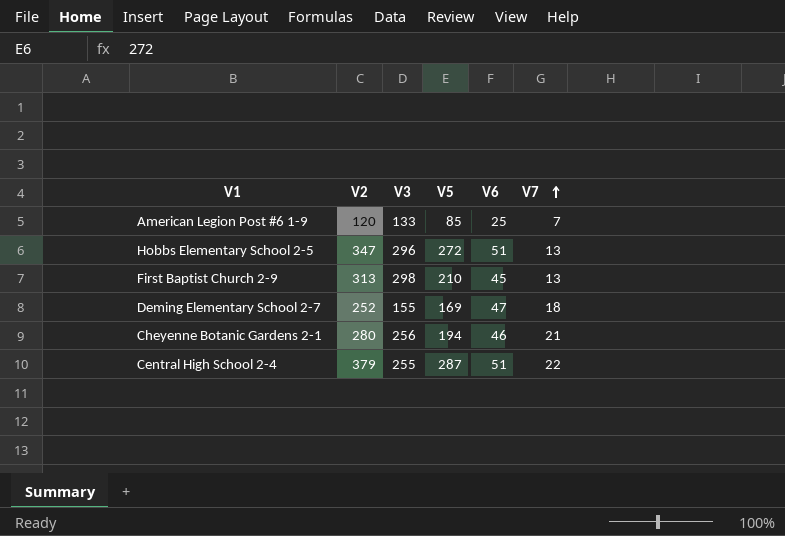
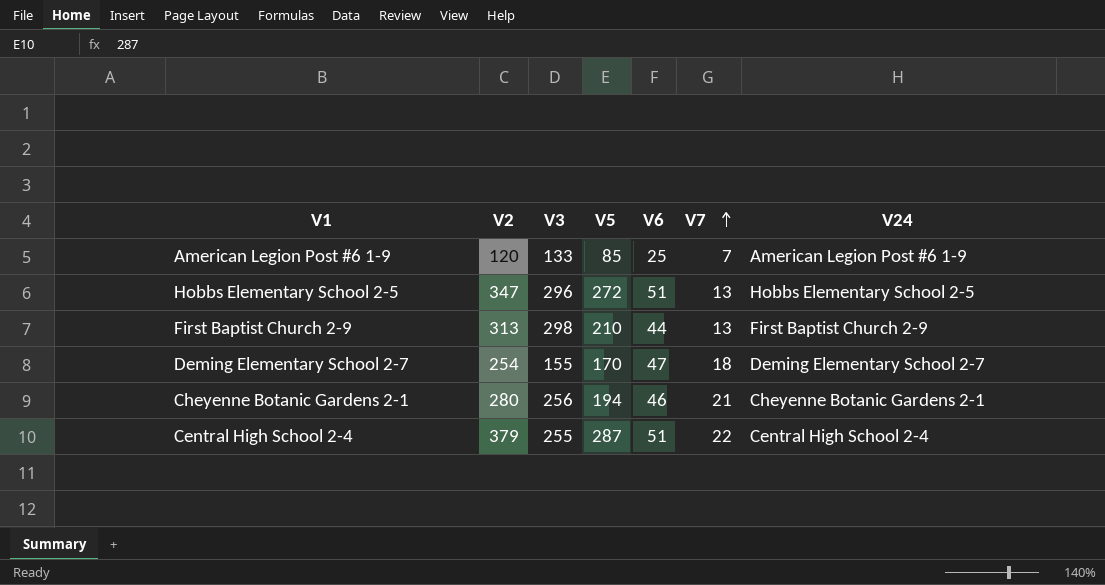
column V24 | position: none -> 7
First Baptist Church 2-9 | V6: 45 -> 44
Deming Elementary School 2-7 | V2: 252 -> 254
Deming Elementary School 2-7 | V5: 169 -> 170

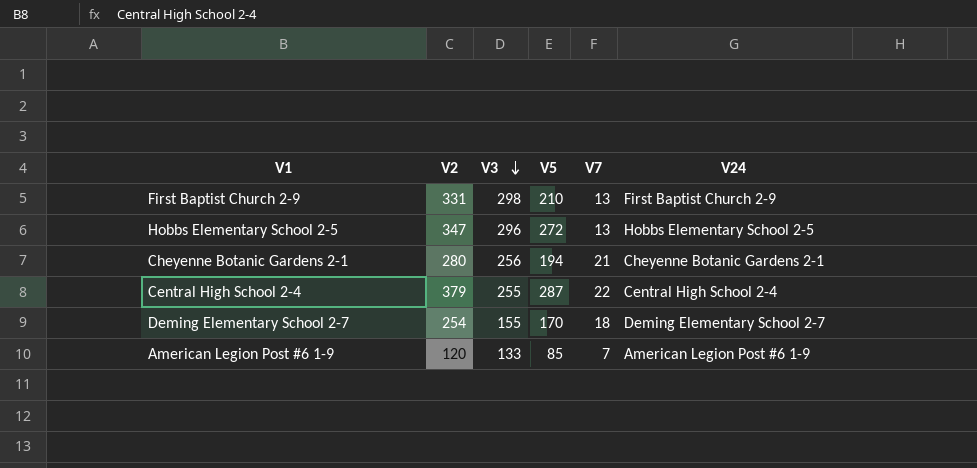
row order: V7 ascending -> V3 descending
column V6 | position: 5 -> none
First Baptist Church 2-9 | V2: 313 -> 331

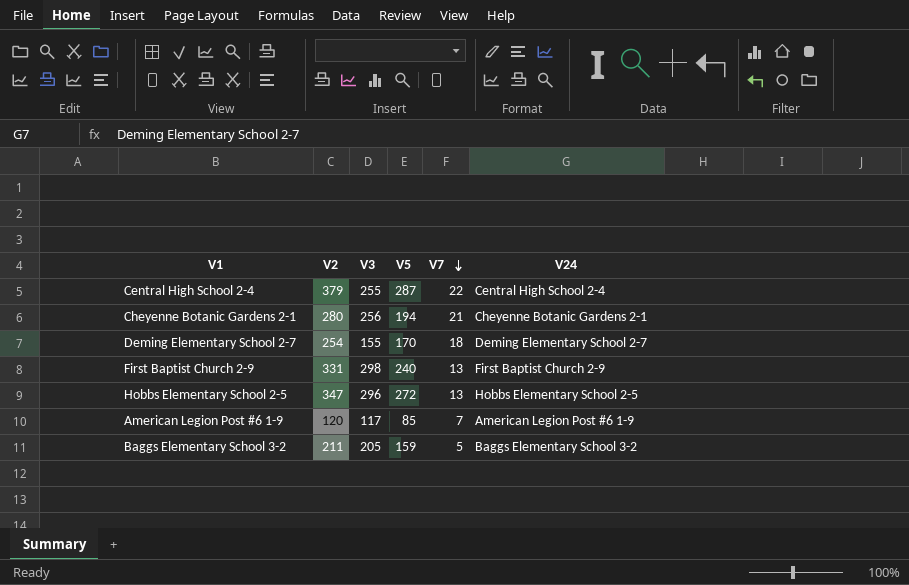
row order: V3 descending -> V7 descending
First Baptist Church 2-9 | V5: 210 -> 240
American Legion Post #6 1-9 | V3: 133 -> 117
row Baggs Elementary School 3-2: none -> 211 | 205 | 159 | 5 | Baggs Elementary School 3-2

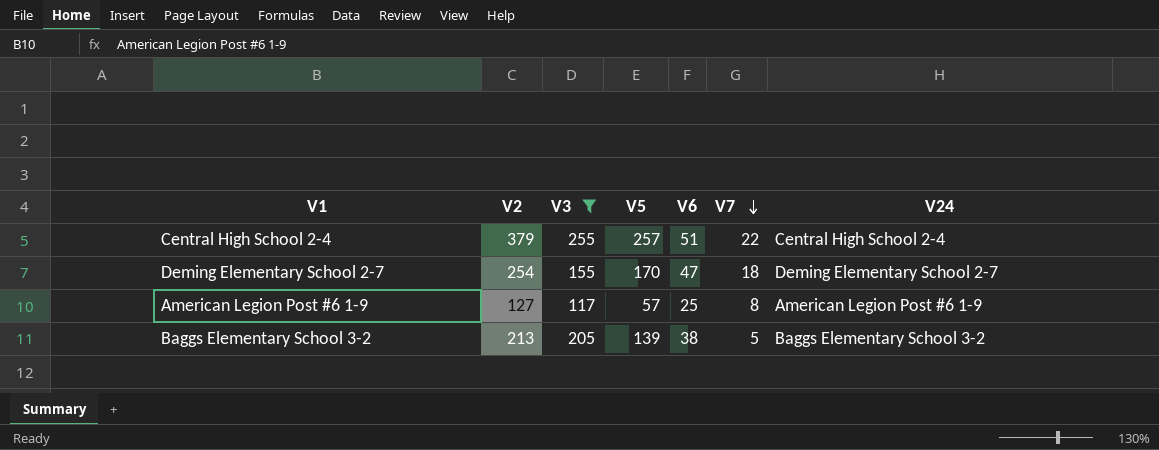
filter: none -> V3 <= 255
column V6 | position: none -> 5
Central High School 2-4 | V5: 287 -> 257
American Legion Post #6 1-9 | V2: 120 -> 127
American Legion Post #6 1-9 | V5: 85 -> 57
American Legion Post #6 1-9 | V7: 7 -> 8
Baggs Elementary School 3-2 | V2: 211 -> 213
Baggs Elementary School 3-2 | V5: 159 -> 139

